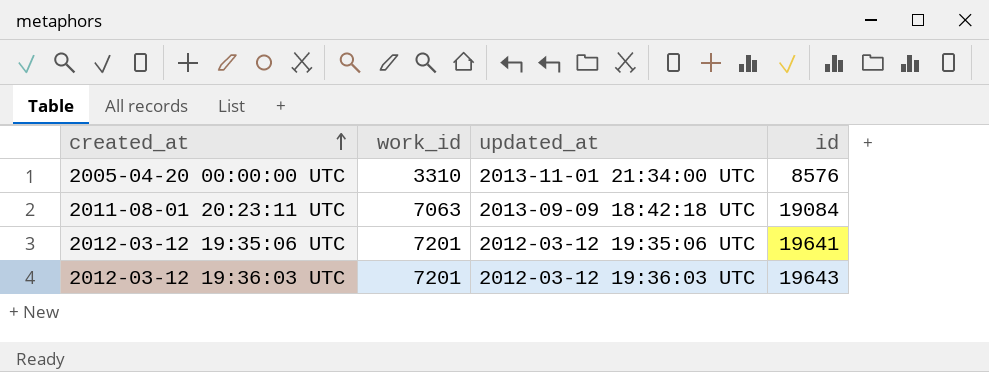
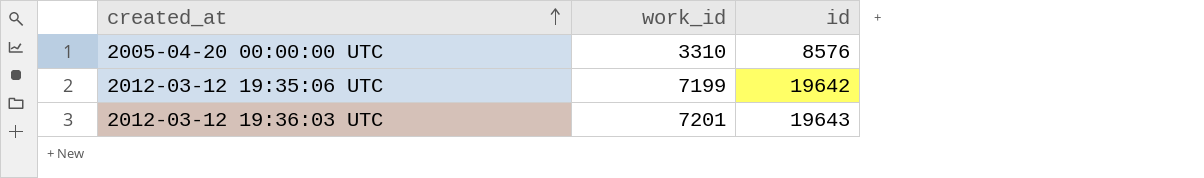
column updated_at | position: 3 -> none
row 2011-08-01 20:23:11 UTC: 7063 | 2013-09-09 18:42:18 UTC | 19084 -> none
2012-03-12 19:35:06 UTC | work_id: 7201 -> 7199
2012-03-12 19:35:06 UTC | id: 19641 -> 19642

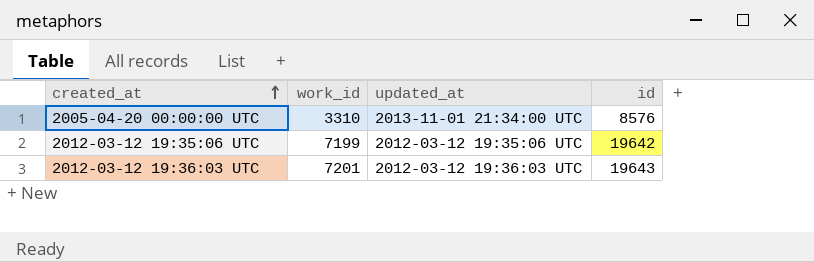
column updated_at | position: none -> 3

